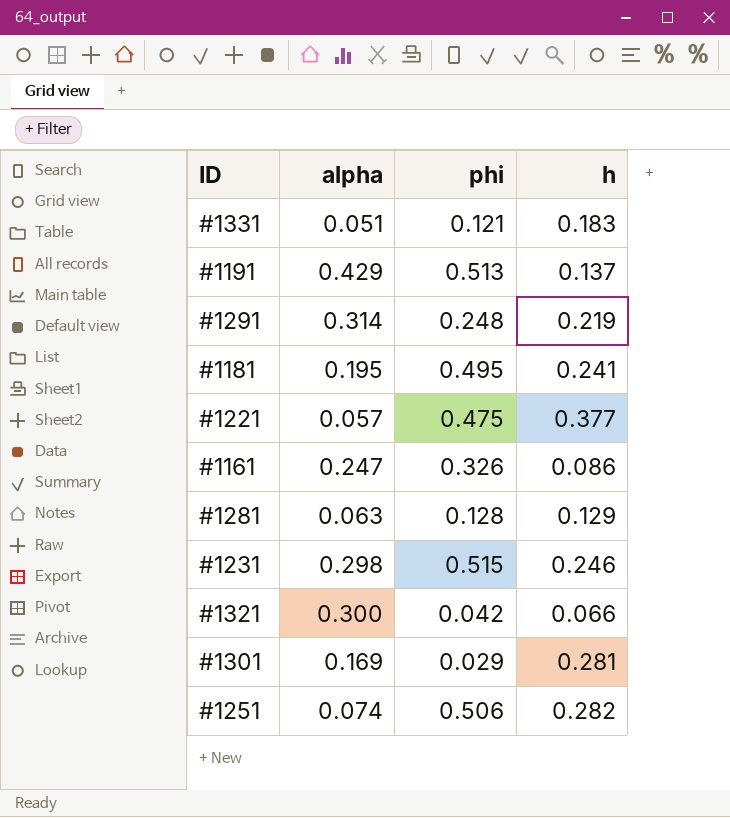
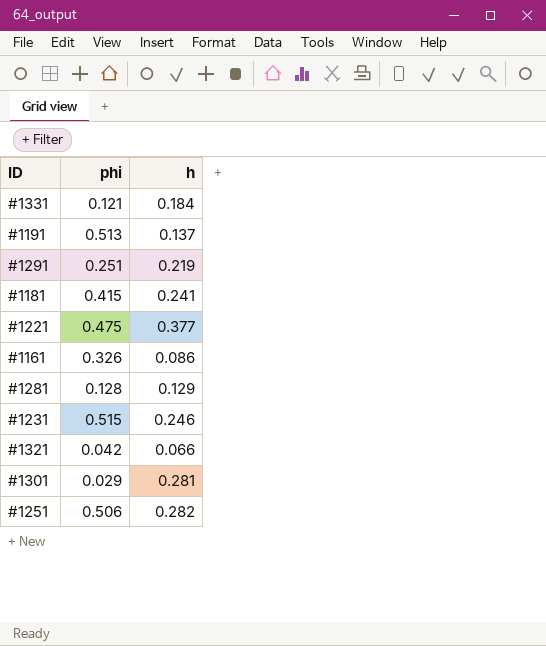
column alpha | position: 2 -> none
#1331 | h: 0.183 -> 0.184
#1291 | phi: 0.248 -> 0.251
#1181 | phi: 0.495 -> 0.415

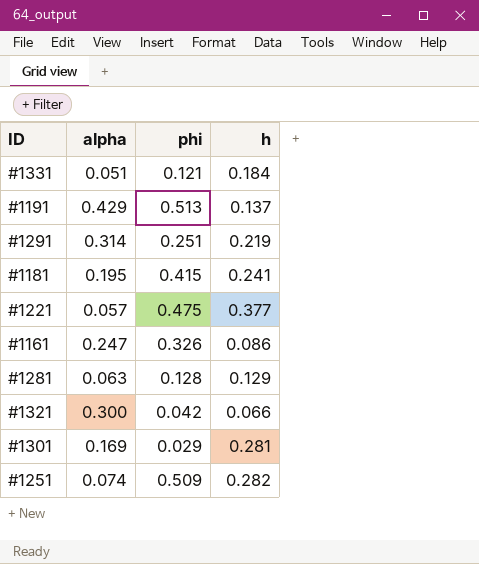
column alpha | position: none -> 2
row #1231: 0.515 | 0.246 -> none
#1251 | phi: 0.506 -> 0.509

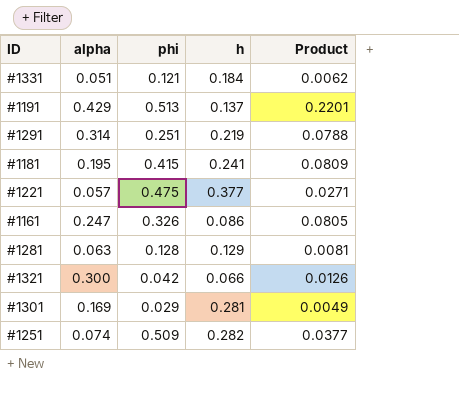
column Product | formula: none -> [alpha] * [phi]

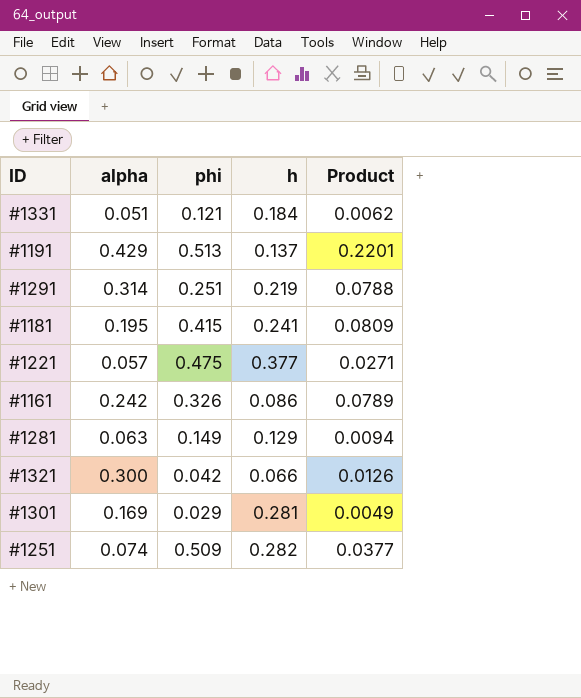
#1161 | alpha: 0.247 -> 0.242
#1161 | Product: 0.0805 -> 0.0789
#1281 | phi: 0.128 -> 0.149
#1281 | Product: 0.0081 -> 0.0094

